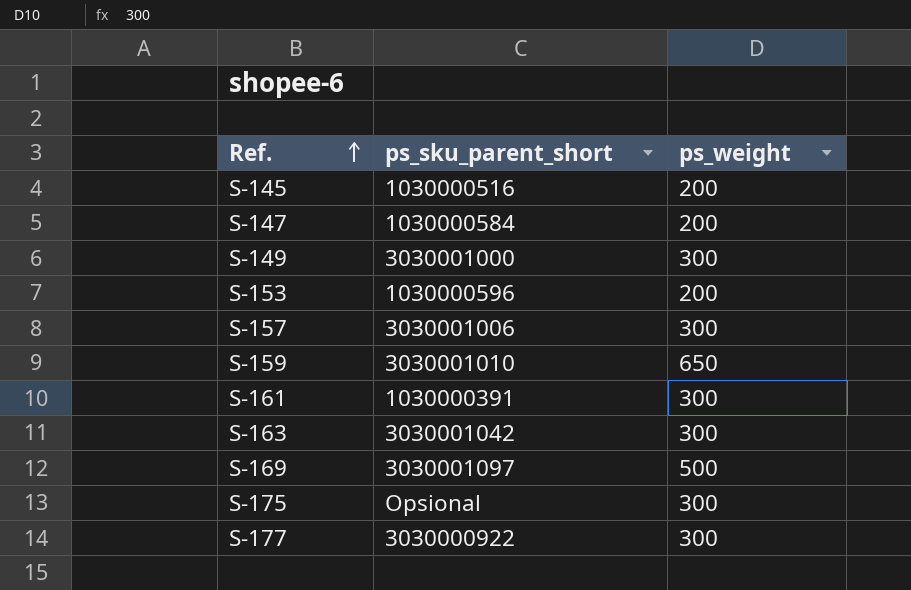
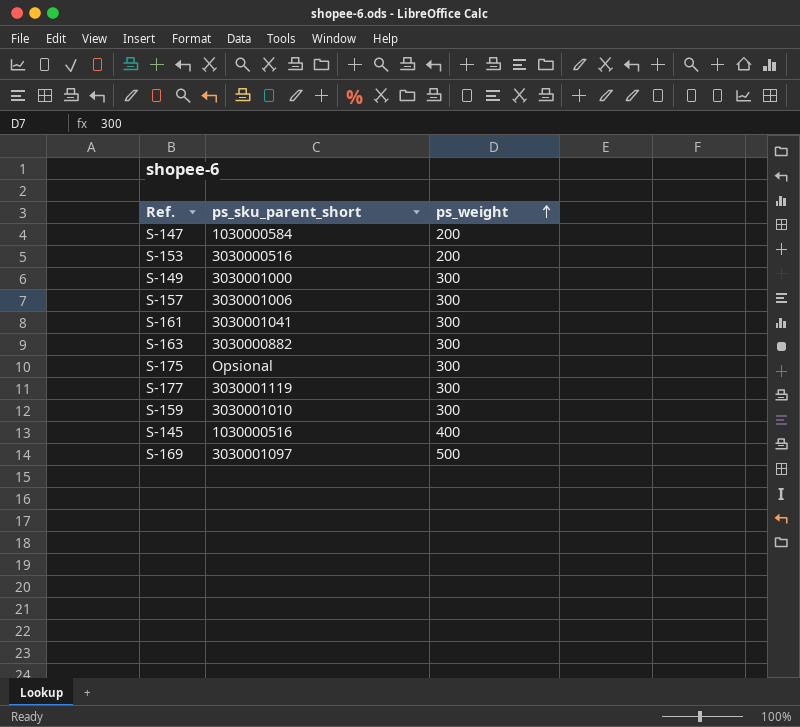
row order: Ref. ascending -> ps_weight ascending
S-153 | ps_sku_parent_short: 1030000596 -> 3030000516
S-161 | ps_sku_parent_short: 1030000391 -> 3030001041
S-163 | ps_sku_parent_short: 3030001042 -> 3030000882
S-177 | ps_sku_parent_short: 3030000922 -> 3030001119
S-159 | ps_weight: 650 -> 300
S-145 | ps_weight: 200 -> 400

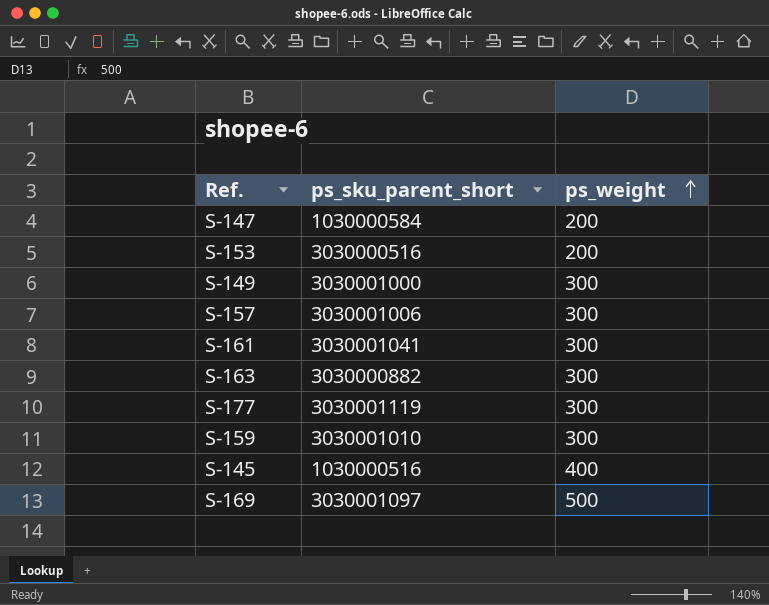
row S-175: Opsional | 300 -> none

